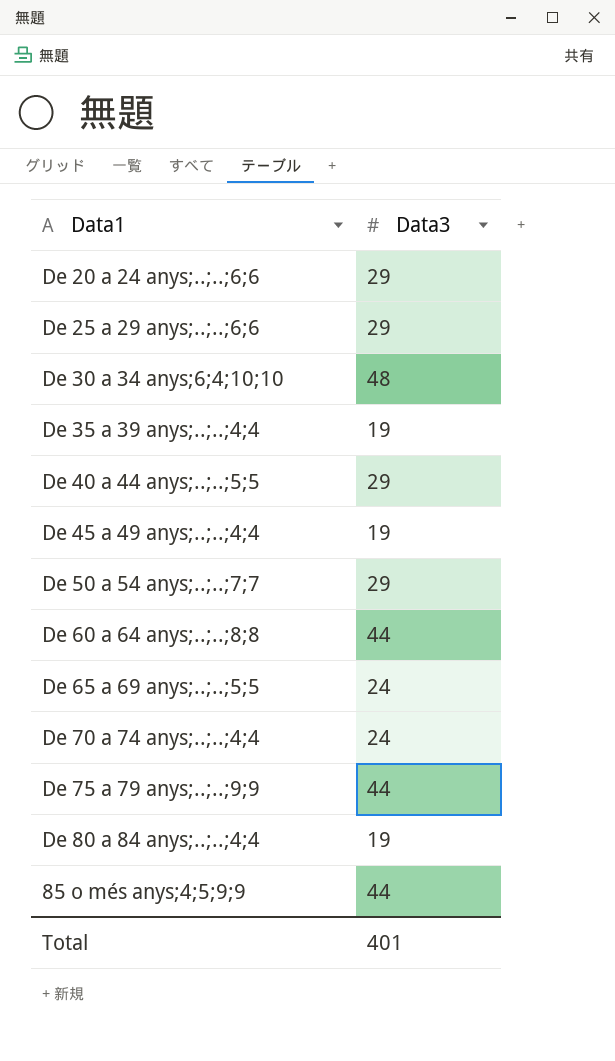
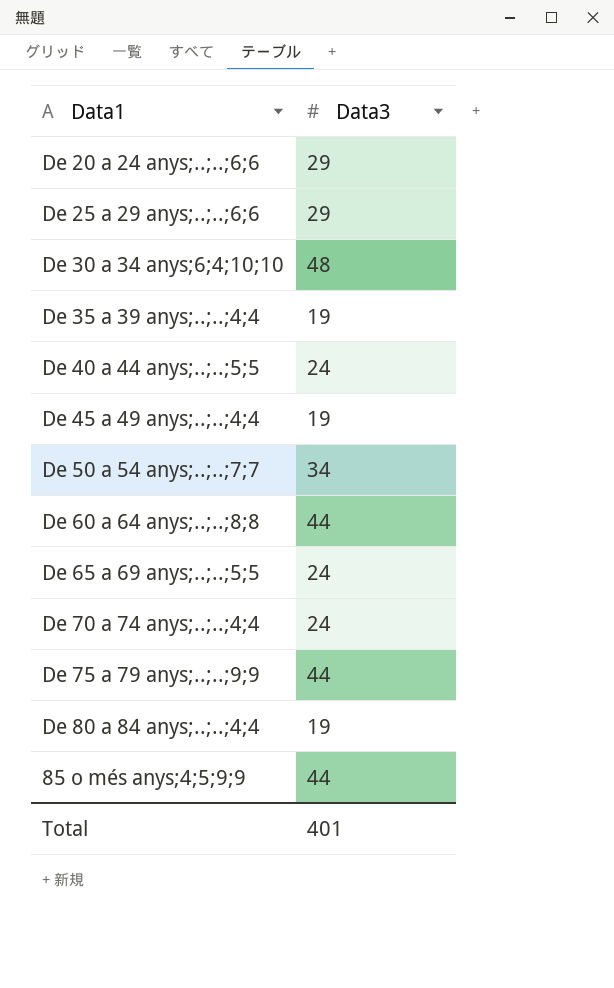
De 40 a 44 anys;..;..;5;5 | Data3: 29 -> 24
De 50 a 54 anys;..;..;7;7 | Data3: 29 -> 34

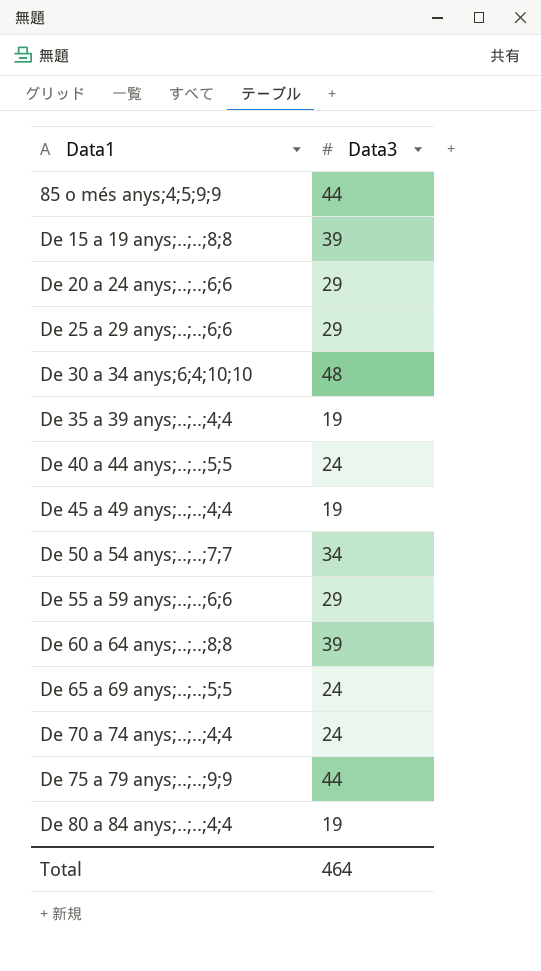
row order: none -> Data1 ascending
row De 15 a 19 anys;..;..;8;8: none -> 39
row De 55 a 59 anys;..;..;6;6: none -> 29
De 60 a 64 anys;..;..;8;8 | Data3: 44 -> 39
Total | Data3: 401 -> 464

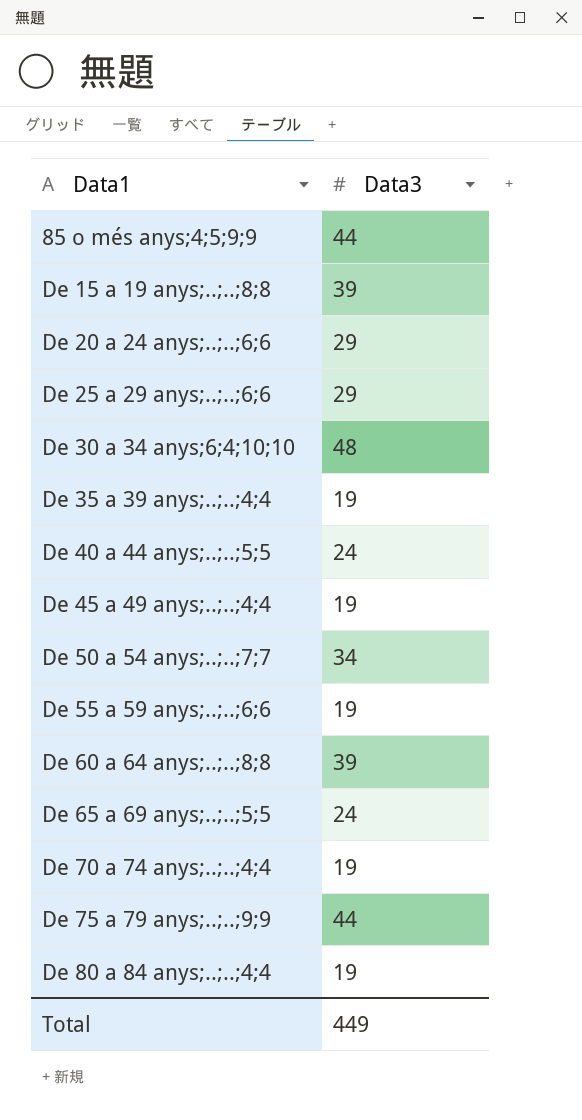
De 55 a 59 anys;..;..;6;6 | Data3: 29 -> 19
De 70 a 74 anys;..;..;4;4 | Data3: 24 -> 19
Total | Data3: 464 -> 449

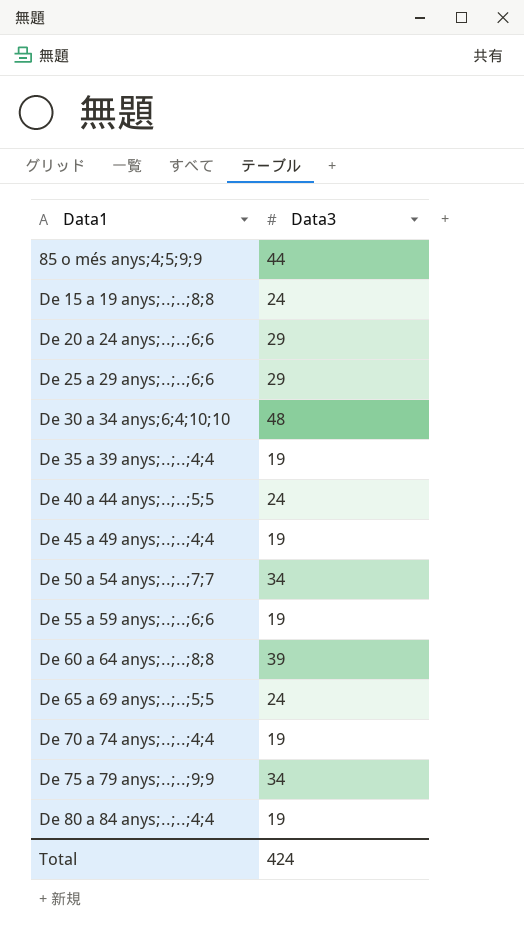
De 15 a 19 anys;..;..;8;8 | Data3: 39 -> 24
De 75 a 79 anys;..;..;9;9 | Data3: 44 -> 34
Total | Data3: 449 -> 424

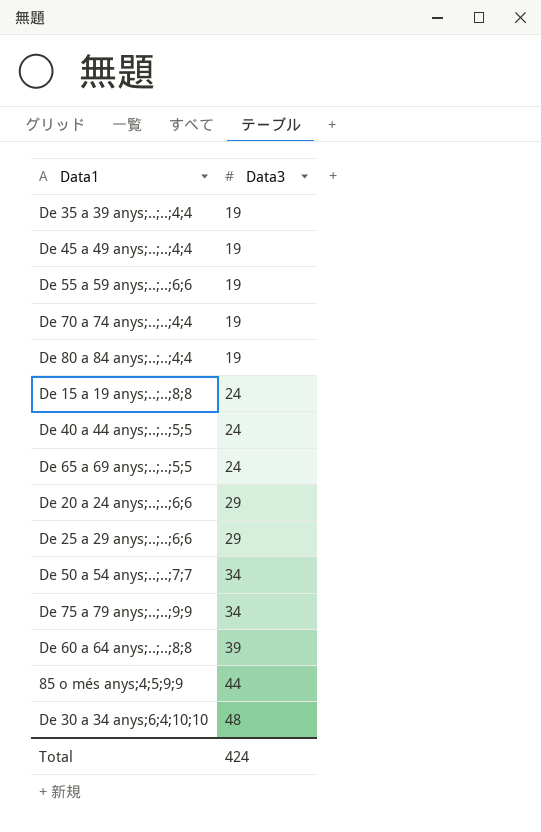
row order: Data1 ascending -> Data3 ascending

